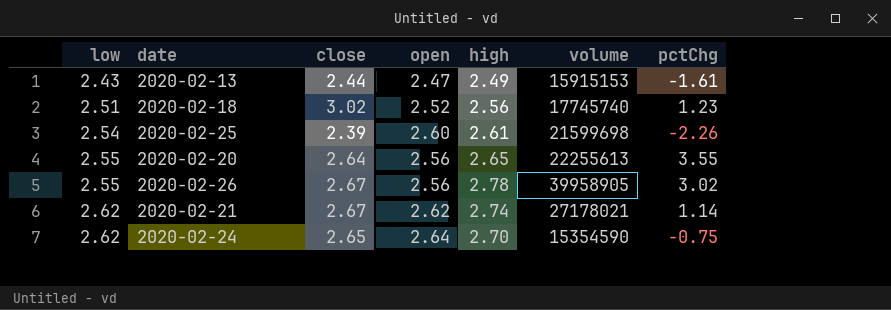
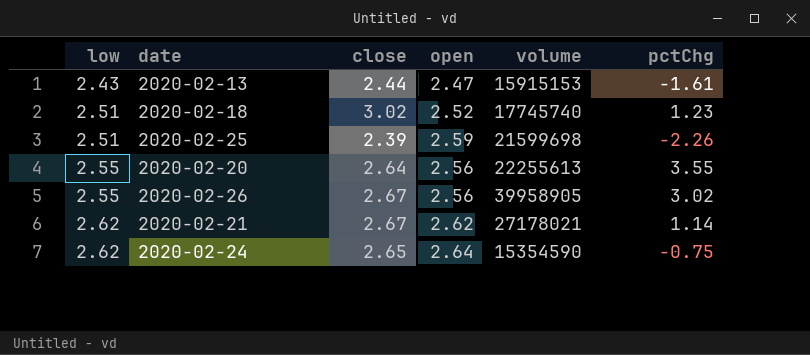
column high | position: 5 -> none
2020-02-25 | low: 2.54 -> 2.51
2020-02-25 | open: 2.60 -> 2.59

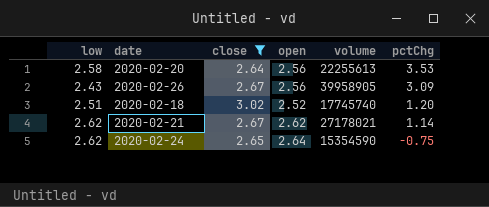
filter: none -> close >= 2.64
row order: low ascending -> pctChg descending
2020-02-20 | low: 2.55 -> 2.58
2020-02-20 | pctChg: 3.55 -> 3.53
2020-02-26 | low: 2.55 -> 2.43
2020-02-26 | pctChg: 3.02 -> 3.09
2020-02-18 | pctChg: 1.23 -> 1.20

